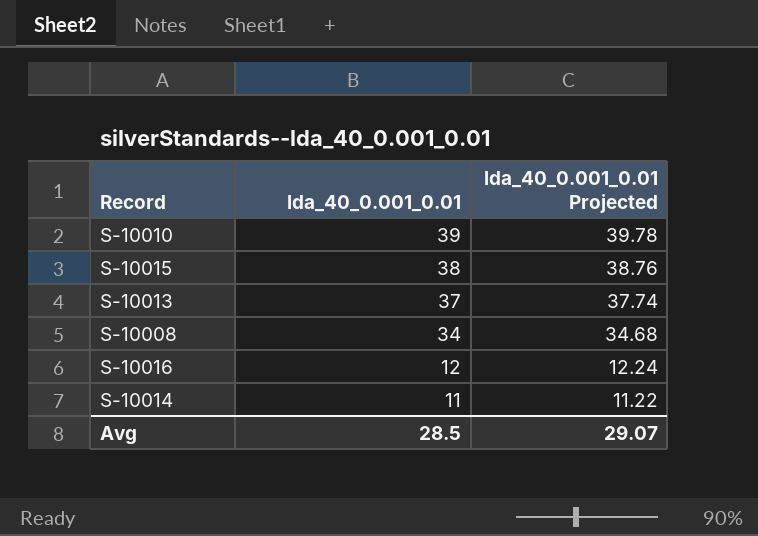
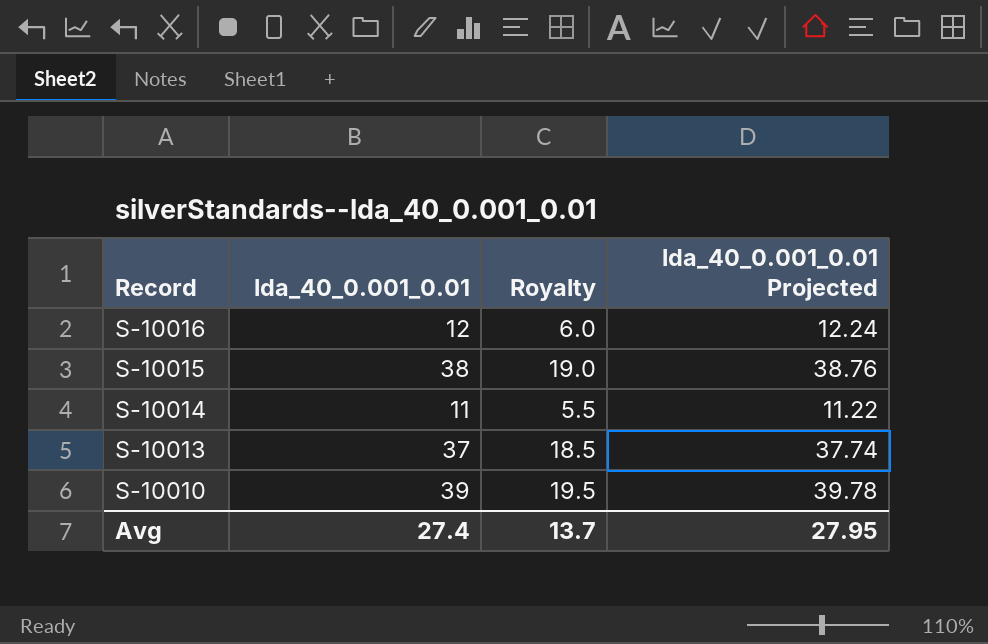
row order: lda_40_0.001_0.01 descending -> Record descending
column Royalty | formula: none -> [lda_40_0.001_0.01] * 0.5
row S-10008: 34 | 34.68 -> none
Avg | lda_40_0.001_0.01: 28.5 -> 27.4
Avg | lda_40_0.001_0.01 Projected: 29.07 -> 27.95

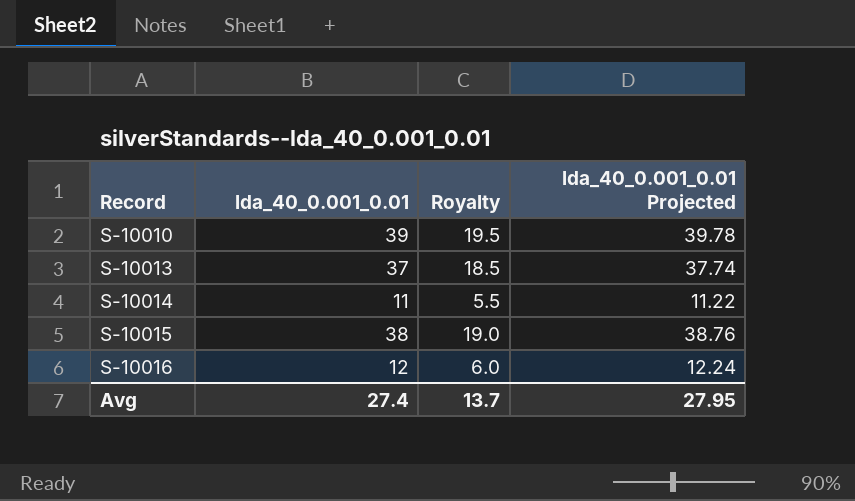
row order: Record descending -> Record ascending

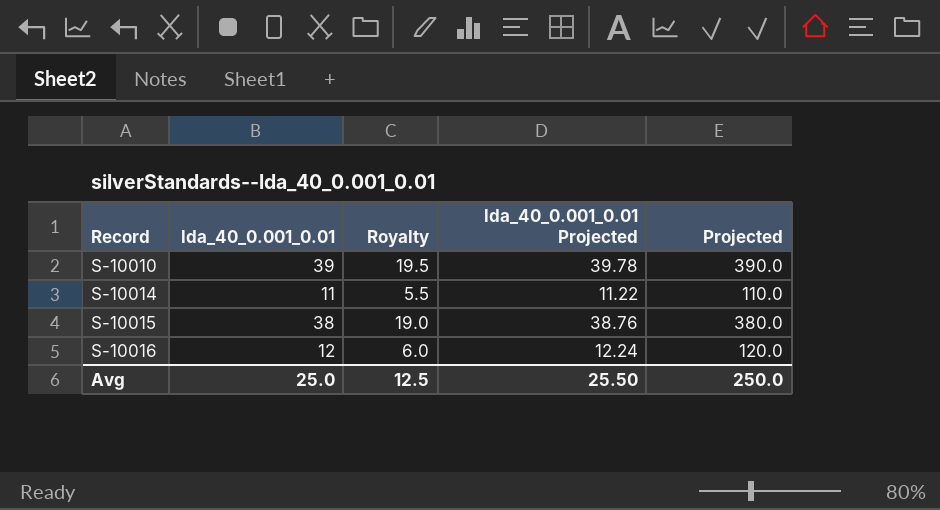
column Projected | formula: none -> [lda_40_0.001_0.01] * 10
row S-10013: 37 | 18.5 | 37.74 -> none
Avg | lda_40_0.001_0.01: 27.4 -> 25.0
Avg | Royalty: 13.7 -> 12.5
Avg | lda_40_0.001_0.01 Projected: 27.95 -> 25.50

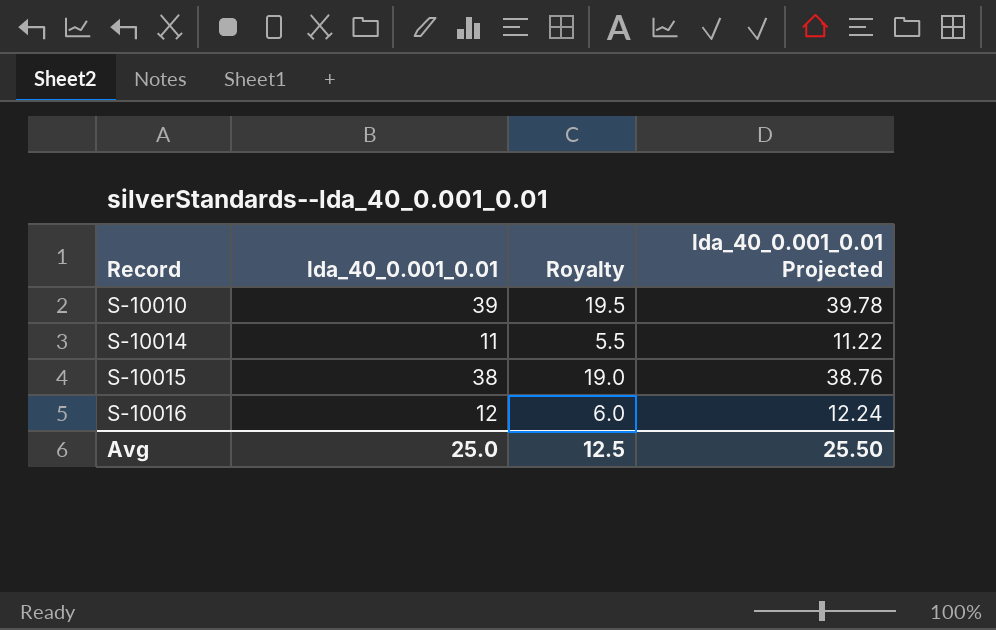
column Projected | formula: [lda_40_0.001_0.01] * 10 -> none

